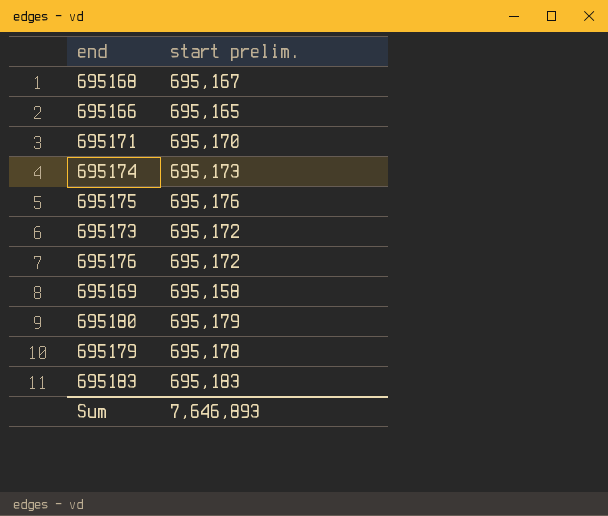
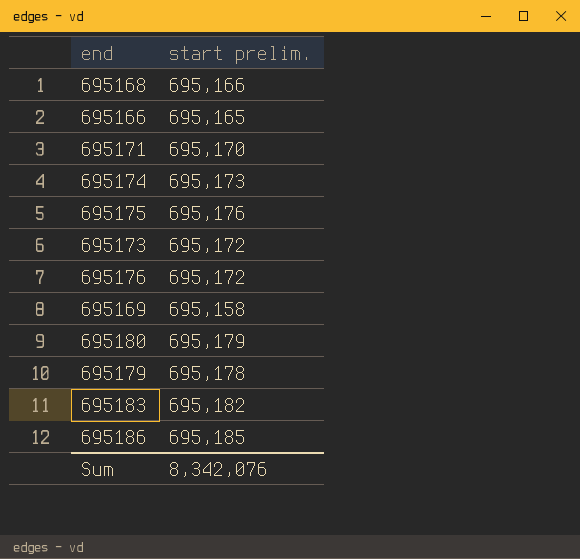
695168 | start prelim.: 695,167 -> 695,166
695183 | start prelim.: 695,183 -> 695,182
row 695186: none -> 695,185
Sum | start prelim.: 7,646,893 -> 8,342,076

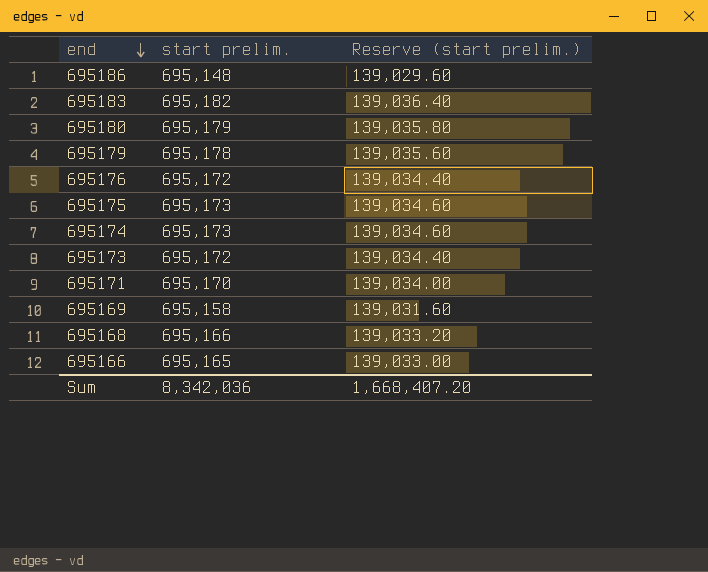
row order: none -> end descending
column Reserve (start prelim.) | formula: none -> [start prelim.] * 0.2
695186 | start prelim.: 695,185 -> 695,148
695175 | start prelim.: 695,176 -> 695,173
Sum | start prelim.: 8,342,076 -> 8,342,036

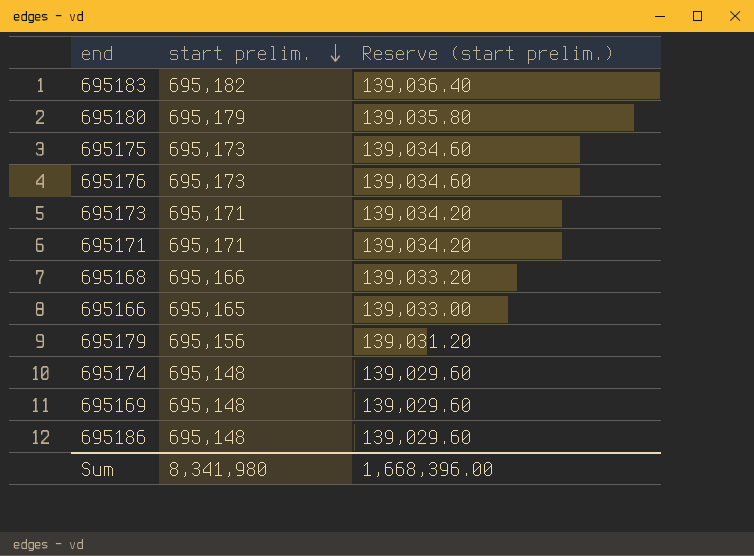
row order: end descending -> start prelim. descending
695176 | start prelim.: 695,172 -> 695,173
695176 | Reserve (start prelim.): 139,034.40 -> 139,034.60
695173 | start prelim.: 695,172 -> 695,171
695173 | Reserve (start prelim.): 139,034.40 -> 139,034.20
695171 | start prelim.: 695,170 -> 695,171
695171 | Reserve (start prelim.): 139,034.00 -> 139,034.20
695179 | start prelim.: 695,178 -> 695,156
695179 | Reserve (start prelim.): 139,035.60 -> 139,031.20
695174 | start prelim.: 695,173 -> 695,148
695174 | Reserve (start prelim.): 139,034.60 -> 139,029.60
695169 | start prelim.: 695,158 -> 695,148
695169 | Reserve (start prelim.): 139,031.60 -> 139,029.60
Sum | start prelim.: 8,342,036 -> 8,341,980
Sum | Reserve (start prelim.): 1,668,407.20 -> 1,668,396.00

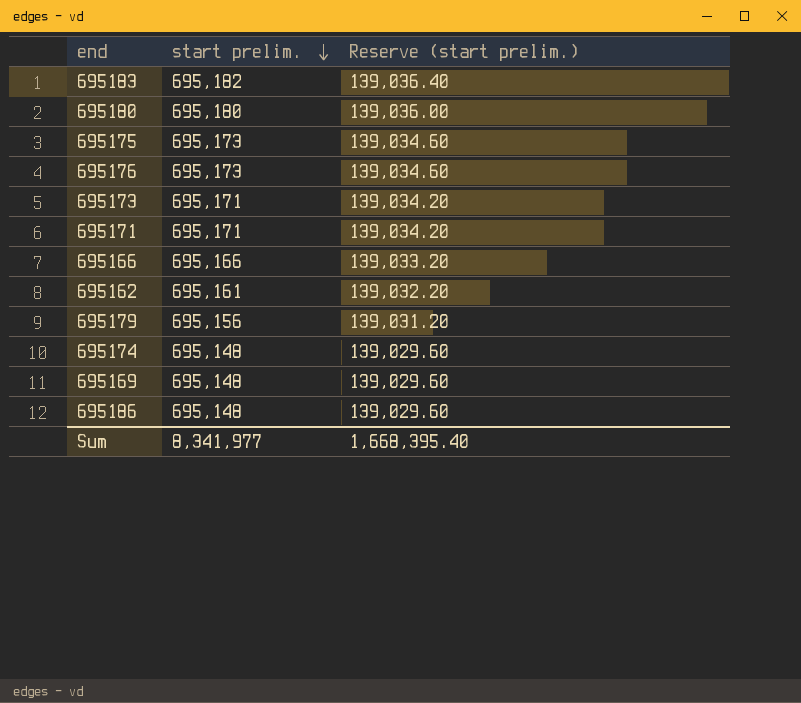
row 695168: 695,166 | 139,033.20 -> none
695180 | start prelim.: 695,179 -> 695,180
695180 | Reserve (start prelim.): 139,035.80 -> 139,036.00
695166 | start prelim.: 695,165 -> 695,166
695166 | Reserve (start prelim.): 139,033.00 -> 139,033.20
row 695162: none -> 695,161 | 139,032.20
Sum | start prelim.: 8,341,980 -> 8,341,977
Sum | Reserve (start prelim.): 1,668,396.00 -> 1,668,395.40

